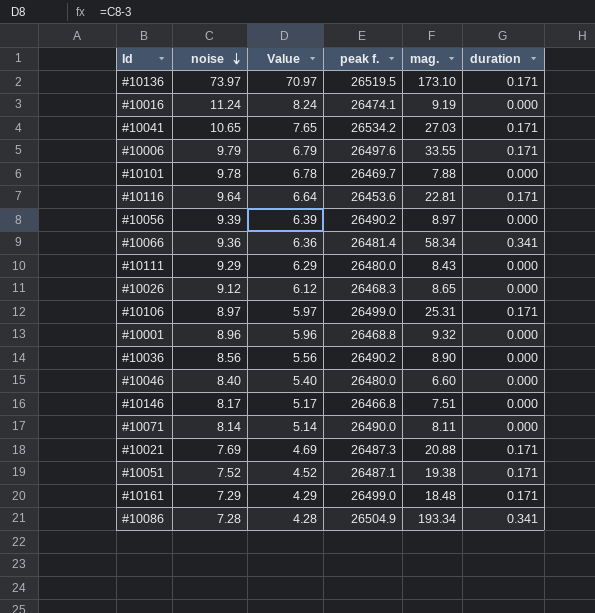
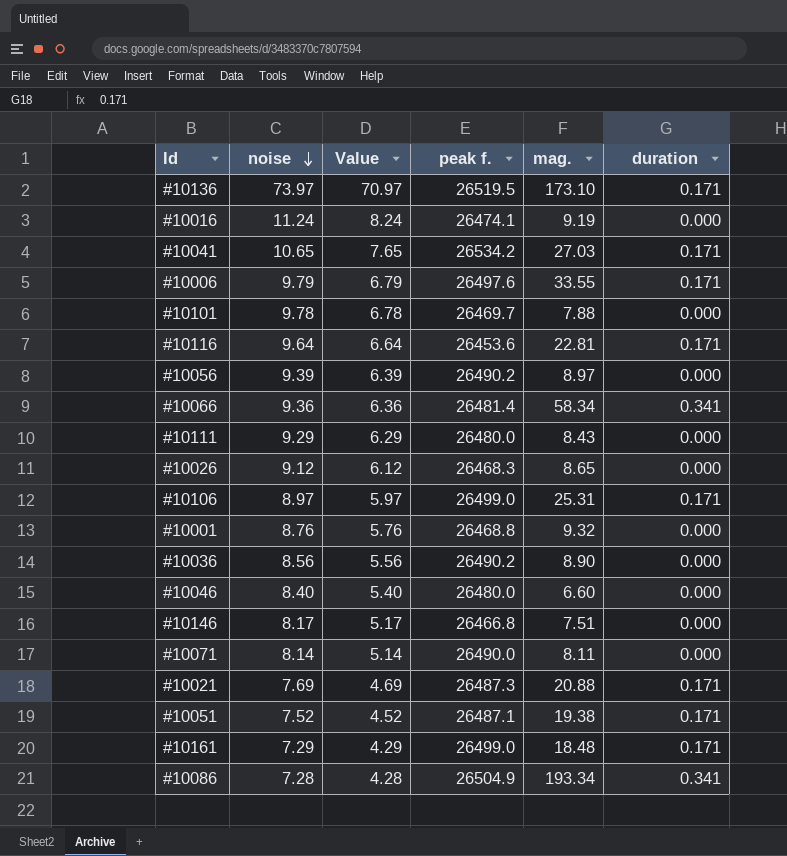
#10001 | noise: 8.96 -> 8.76
#10001 | Value: 5.96 -> 5.76

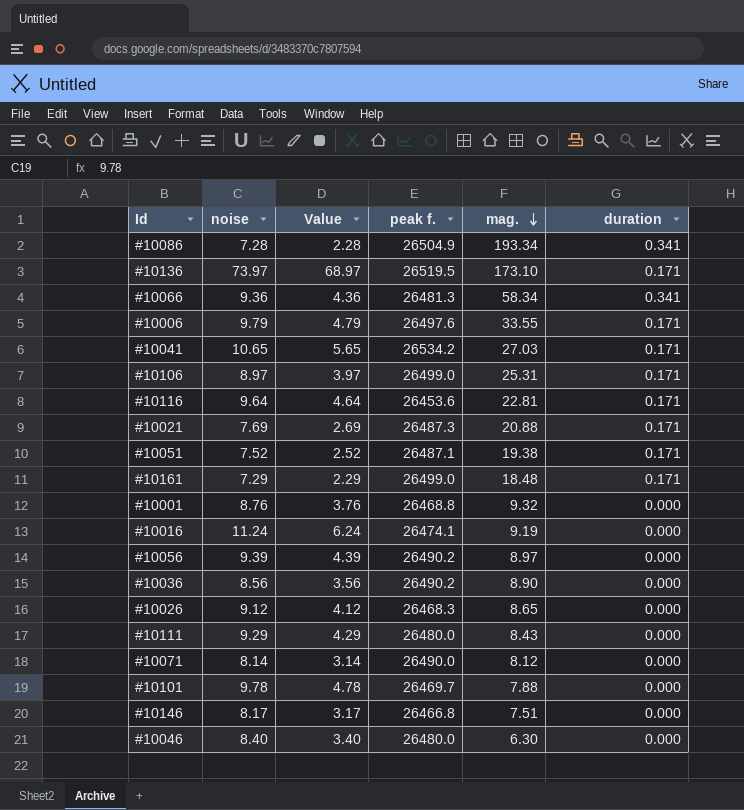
row order: noise descending -> mag. descending
column Value | formula: [noise] - 3 -> [noise] - 5
#10066 | peak f.: 26481.4 -> 26481.3
#10071 | mag.: 8.11 -> 8.12
#10046 | mag.: 6.60 -> 6.30

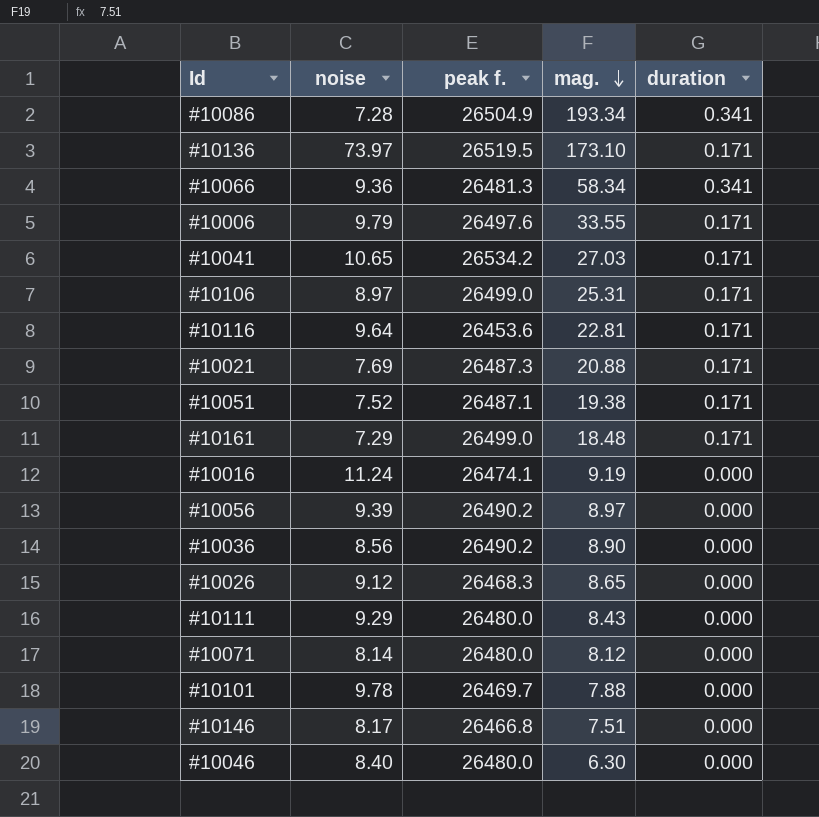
column Value | formula: [noise] - 5 -> none
row #10001: 8.76 | 3.76 | 26468.8 | 9.32 | 0.000 -> none
#10071 | peak f.: 26490.0 -> 26480.0

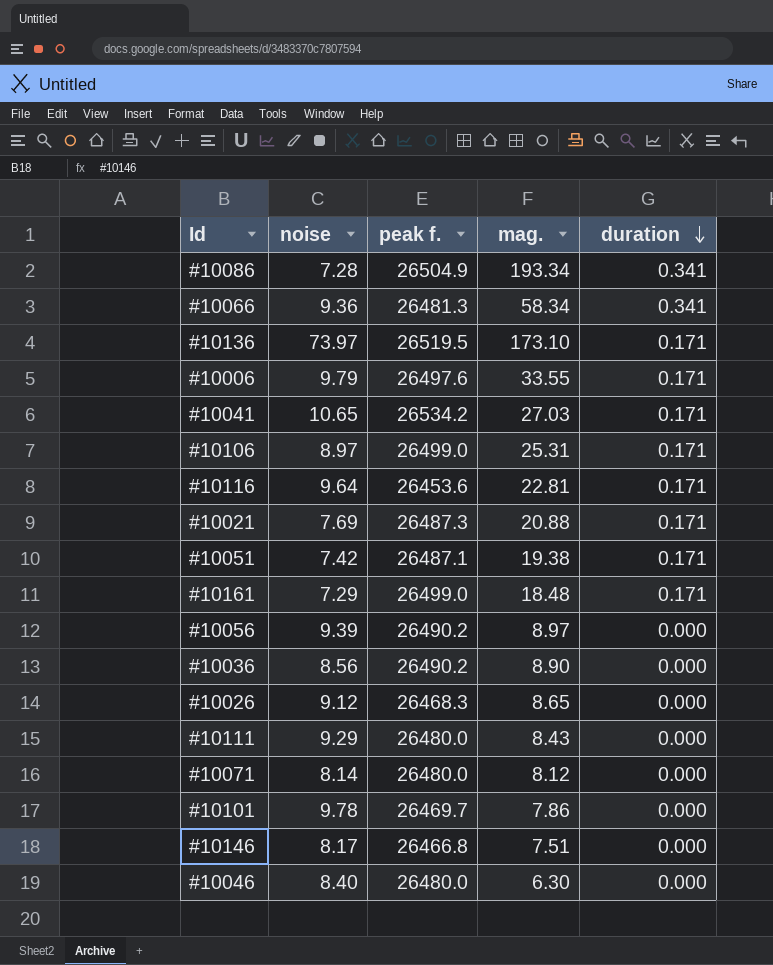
row order: mag. descending -> duration descending
row #10016: 11.24 | 26474.1 | 9.19 | 0.000 -> none
#10051 | noise: 7.52 -> 7.42
#10101 | mag.: 7.88 -> 7.86

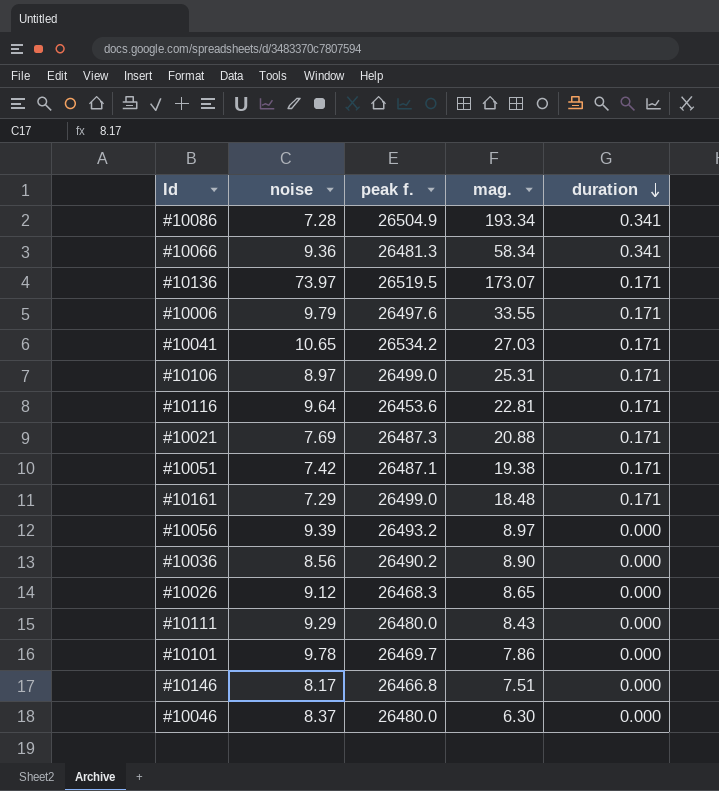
row #10071: 8.14 | 26480.0 | 8.12 | 0.000 -> none
#10136 | mag.: 173.10 -> 173.07
#10056 | peak f.: 26490.2 -> 26493.2
#10046 | noise: 8.40 -> 8.37

